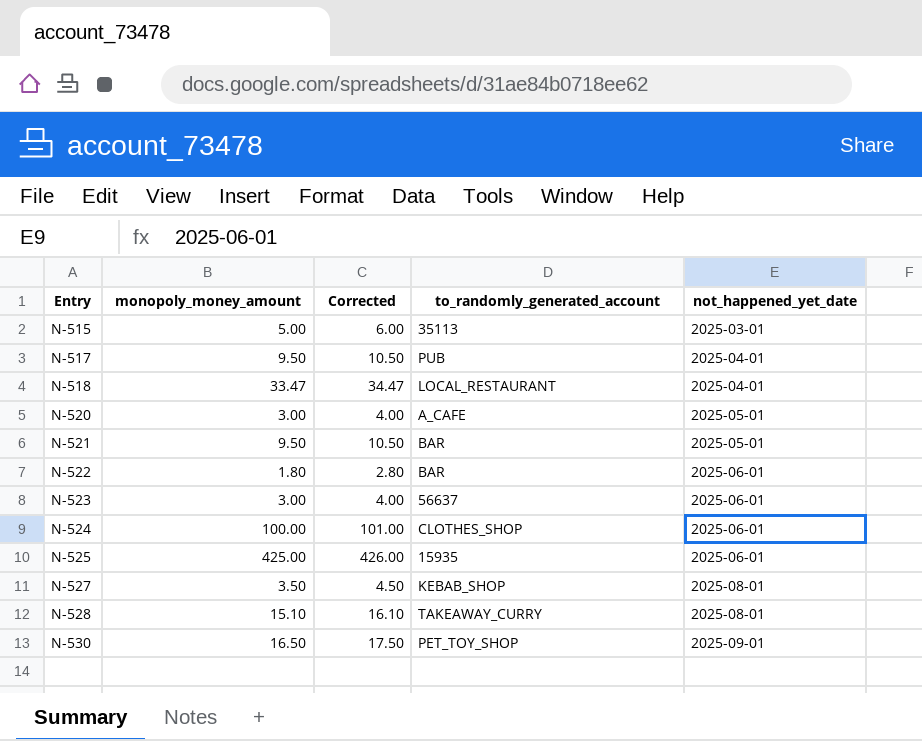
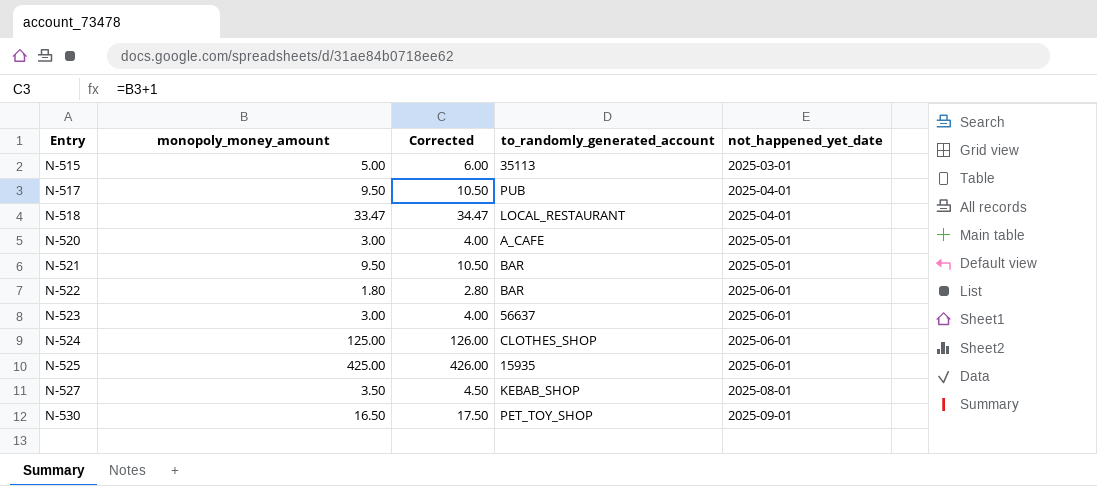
row N-528: 15.10 | 16.10 | TAKEAWAY_CURRY | 2025-08-01 -> none
N-524 | monopoly_money_amount: 100.00 -> 125.00
N-524 | Corrected: 101.00 -> 126.00

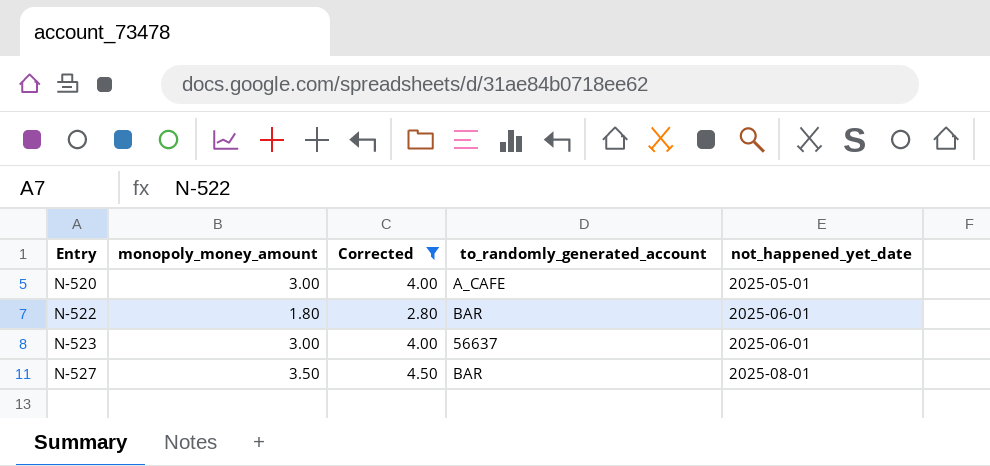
filter: none -> Corrected <= 4.50
N-527 | to_randomly_generated_account: KEBAB_SHOP -> BAR

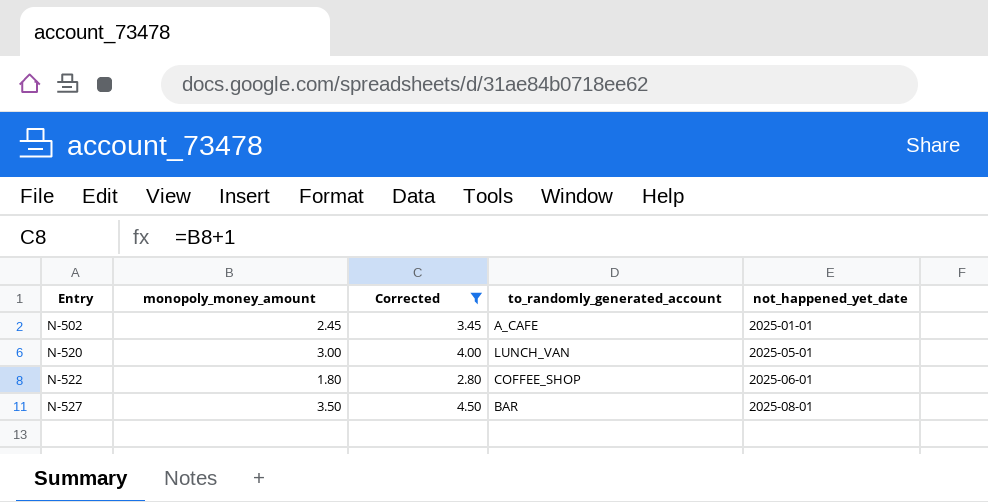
row N-523: 3.00 | 4.00 | 56637 | 2025-06-01 -> none
row N-502: none -> 2.45 | 3.45 | A_CAFE | 2025-01-01
N-520 | to_randomly_generated_account: A_CAFE -> LUNCH_VAN
N-522 | to_randomly_generated_account: BAR -> COFFEE_SHOP

